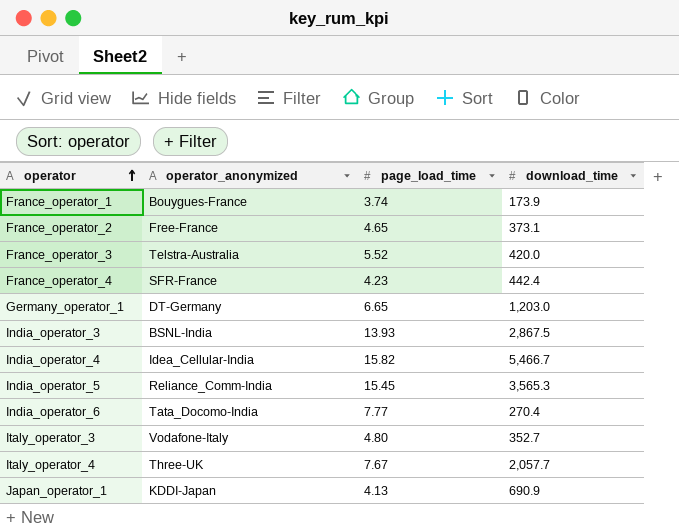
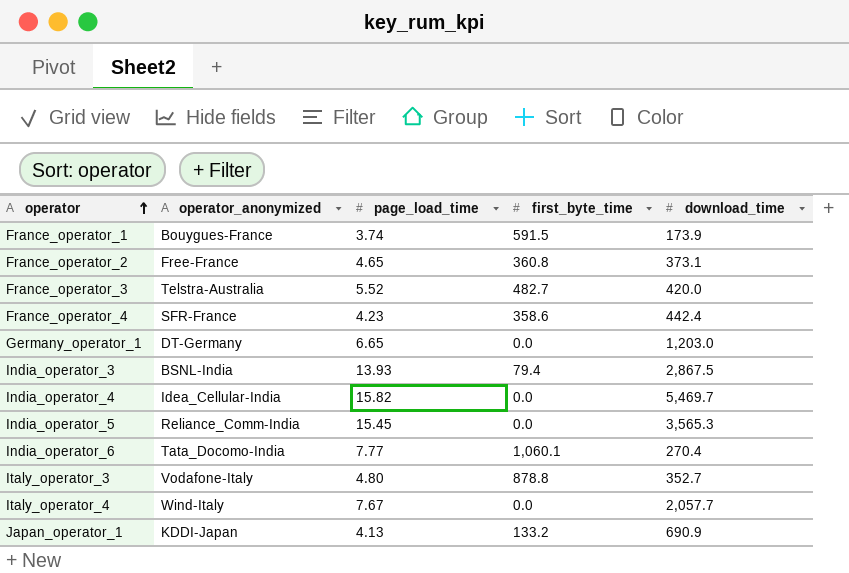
column first_byte_time | position: none -> 4
India_operator_4 | download_time: 5,466.7 -> 5,469.7
Italy_operator_4 | operator_anonymized: Three-UK -> Wind-Italy

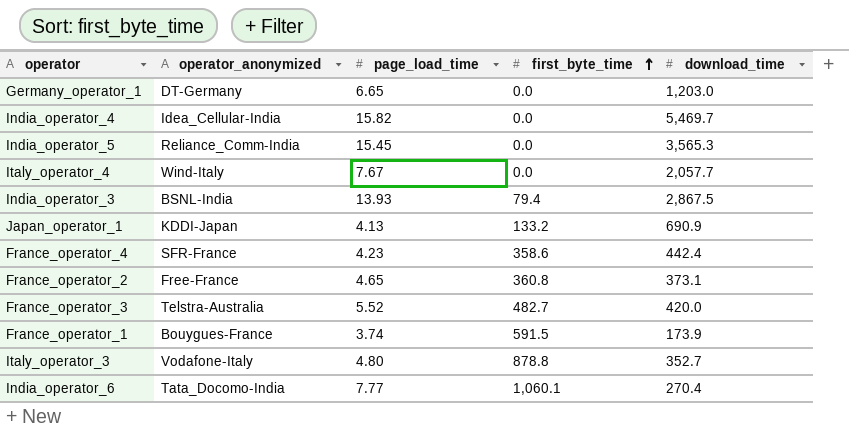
row order: operator ascending -> first_byte_time ascending

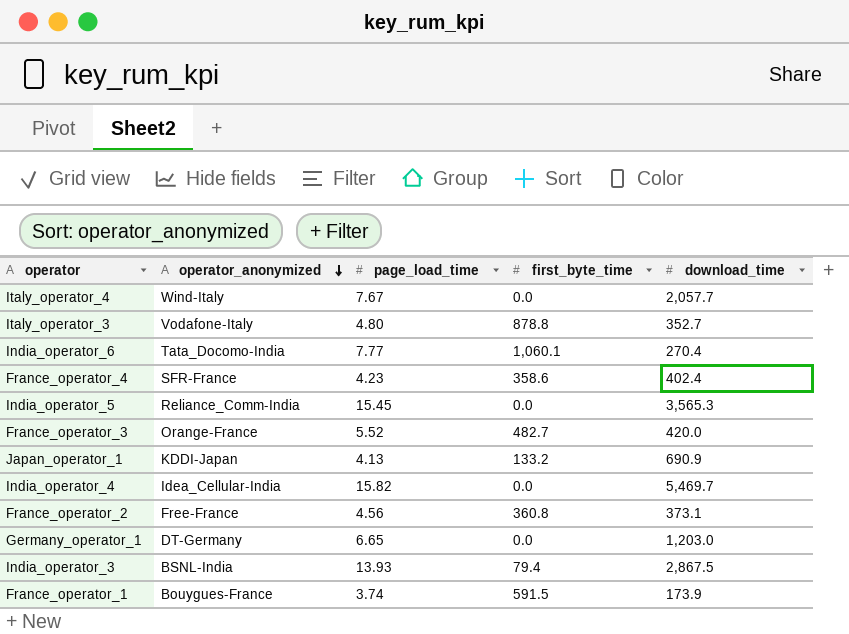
row order: first_byte_time ascending -> operator_anonymized descending
France_operator_4 | download_time: 442.4 -> 402.4
France_operator_3 | operator_anonymized: Telstra-Australia -> Orange-France
France_operator_2 | page_load_time: 4.65 -> 4.56

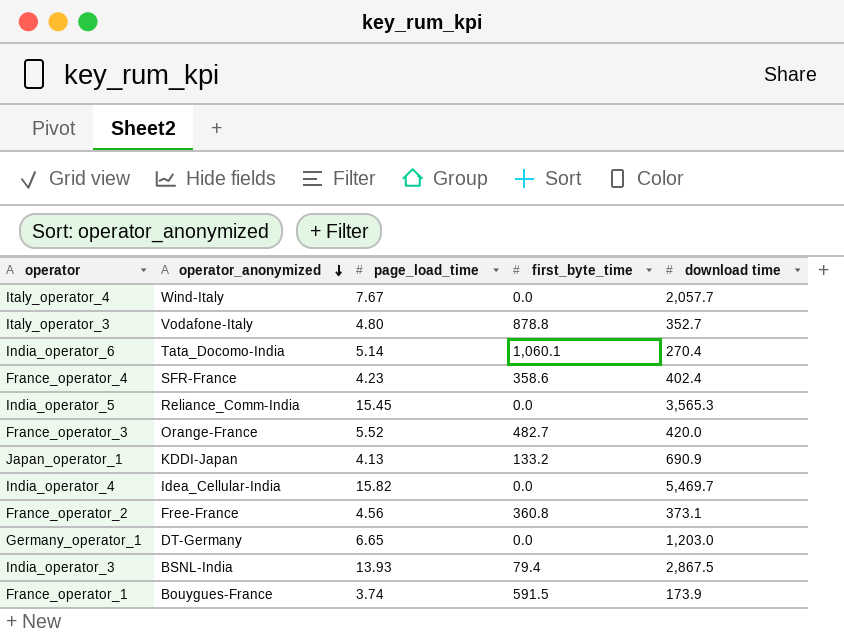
column name: download_time -> download time
India_operator_6 | page_load_time: 7.77 -> 5.14

